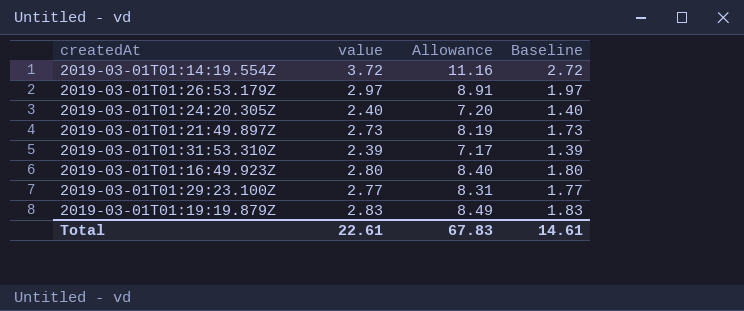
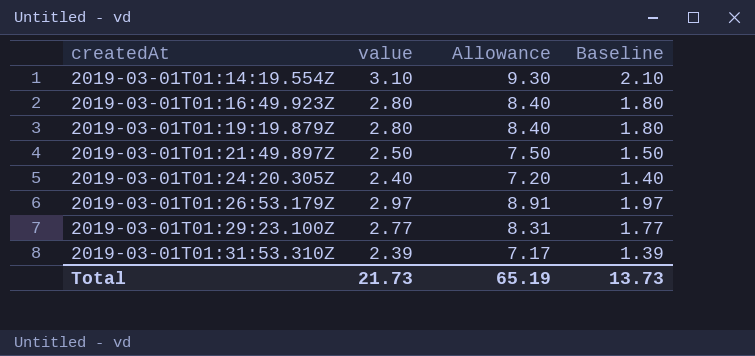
row order: none -> createdAt ascending
2019-03-01T01:14:19.554Z | value: 3.72 -> 3.10
2019-03-01T01:14:19.554Z | Allowance: 11.16 -> 9.30
2019-03-01T01:14:19.554Z | Baseline: 2.72 -> 2.10
2019-03-01T01:19:19.879Z | value: 2.83 -> 2.80
2019-03-01T01:19:19.879Z | Allowance: 8.49 -> 8.40
2019-03-01T01:19:19.879Z | Baseline: 1.83 -> 1.80
2019-03-01T01:21:49.897Z | value: 2.73 -> 2.50
2019-03-01T01:21:49.897Z | Allowance: 8.19 -> 7.50
2019-03-01T01:21:49.897Z | Baseline: 1.73 -> 1.50
Total | value: 22.61 -> 21.73
Total | Allowance: 67.83 -> 65.19
Total | Baseline: 14.61 -> 13.73

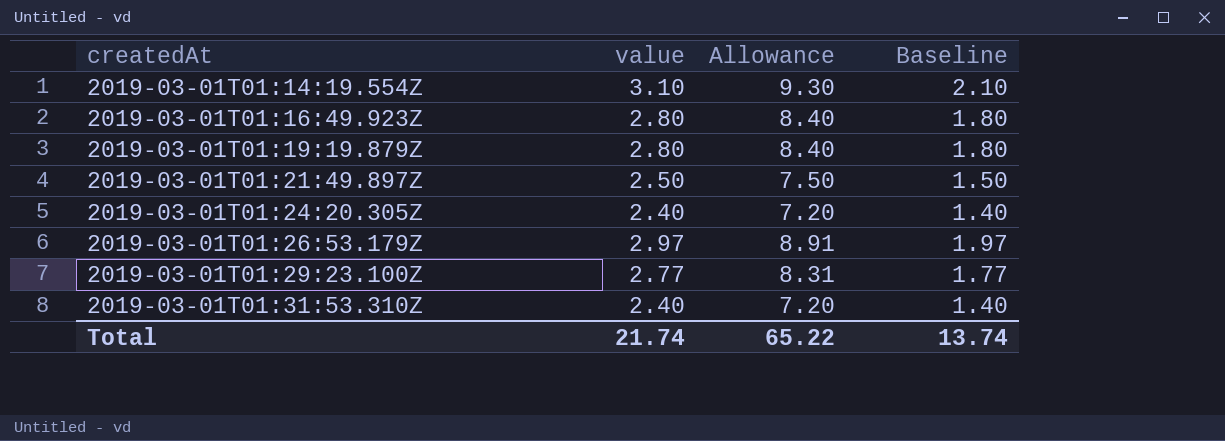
2019-03-01T01:31:53.310Z | value: 2.39 -> 2.40
2019-03-01T01:31:53.310Z | Allowance: 7.17 -> 7.20
2019-03-01T01:31:53.310Z | Baseline: 1.39 -> 1.40
Total | value: 21.73 -> 21.74
Total | Allowance: 65.19 -> 65.22
Total | Baseline: 13.73 -> 13.74

